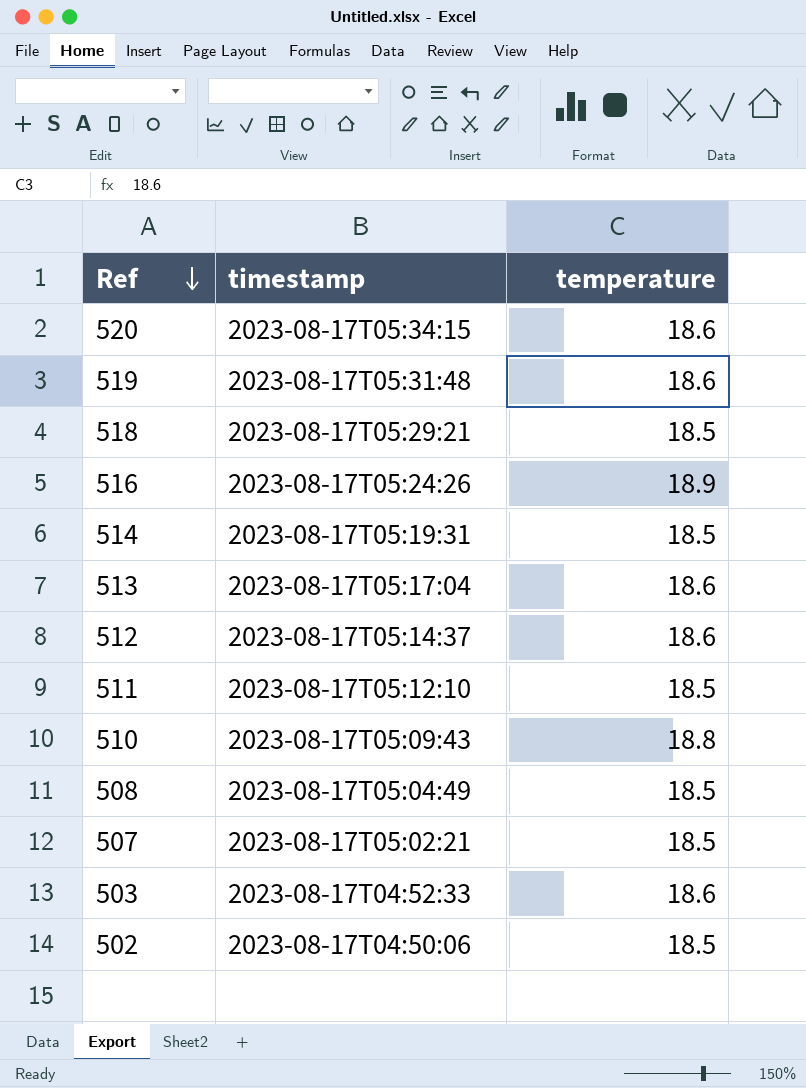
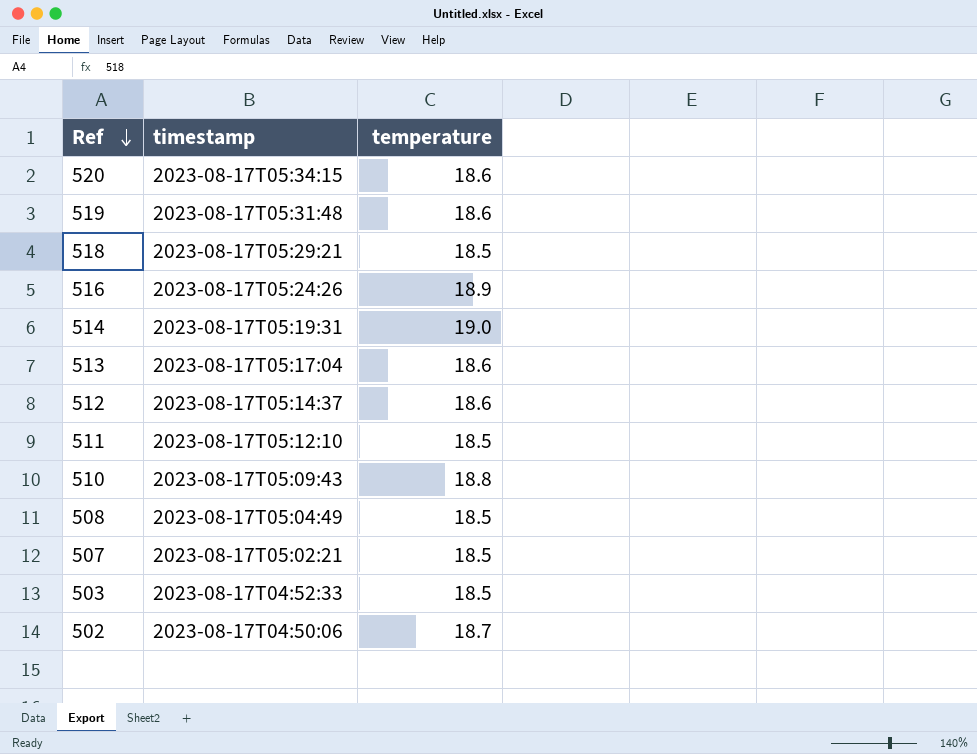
514 | temperature: 18.5 -> 19.0
503 | temperature: 18.6 -> 18.5
502 | temperature: 18.5 -> 18.7

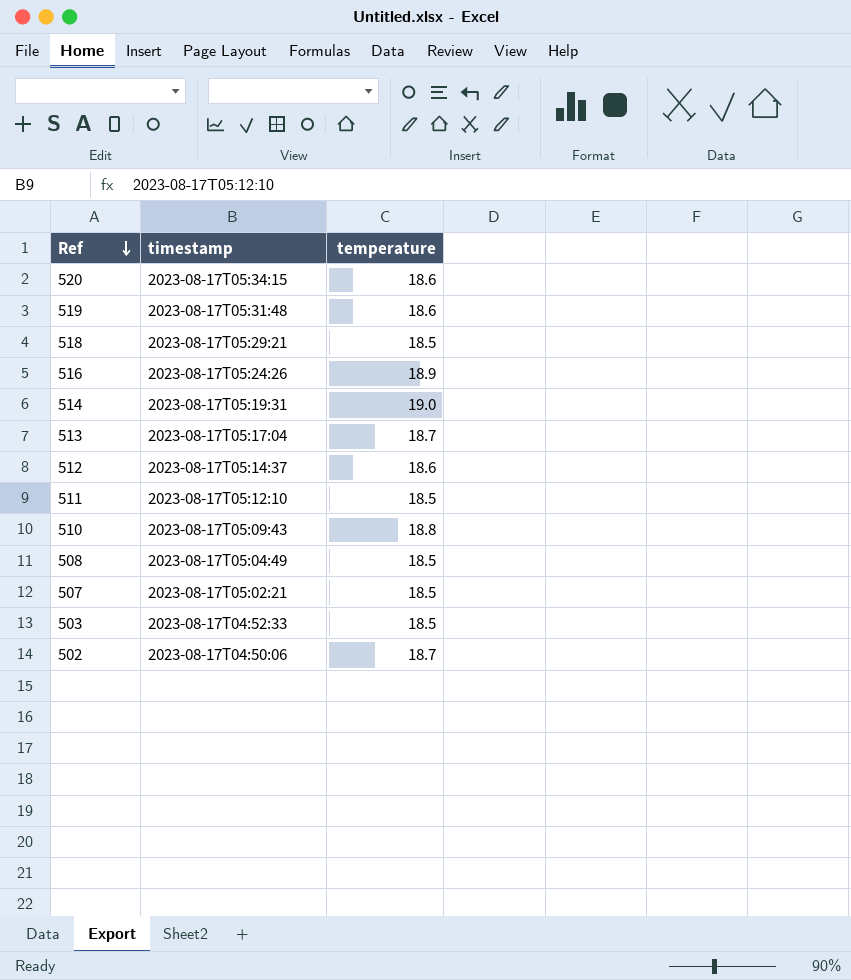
513 | temperature: 18.6 -> 18.7

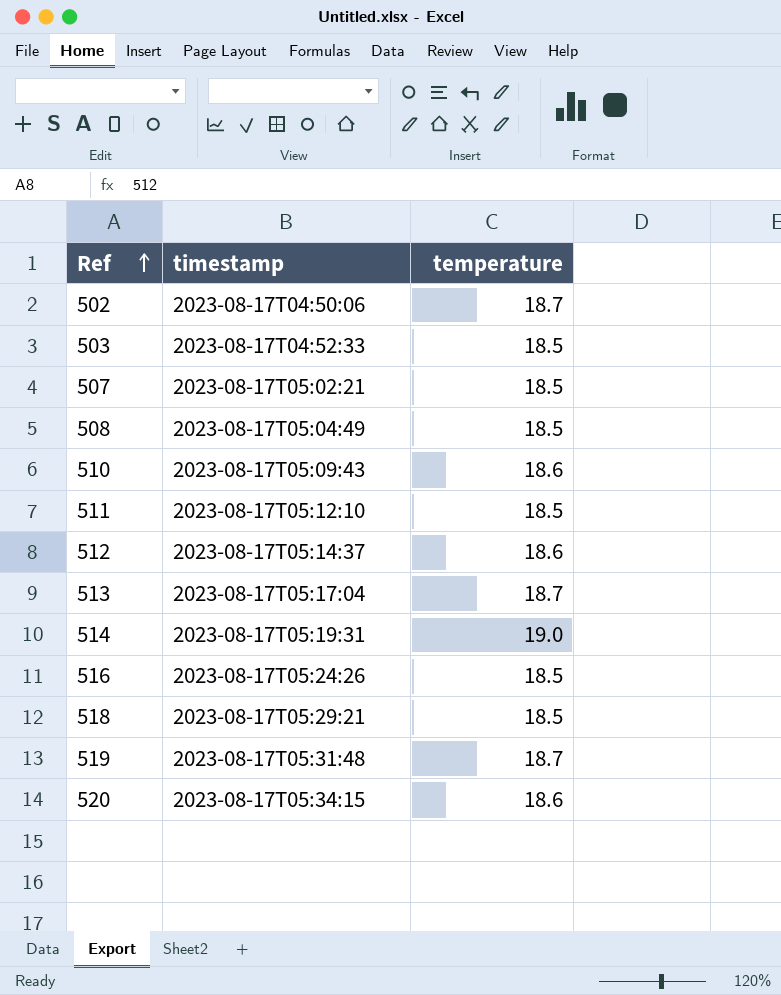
row order: Ref descending -> Ref ascending
510 | temperature: 18.8 -> 18.6
516 | temperature: 18.9 -> 18.5
519 | temperature: 18.6 -> 18.7

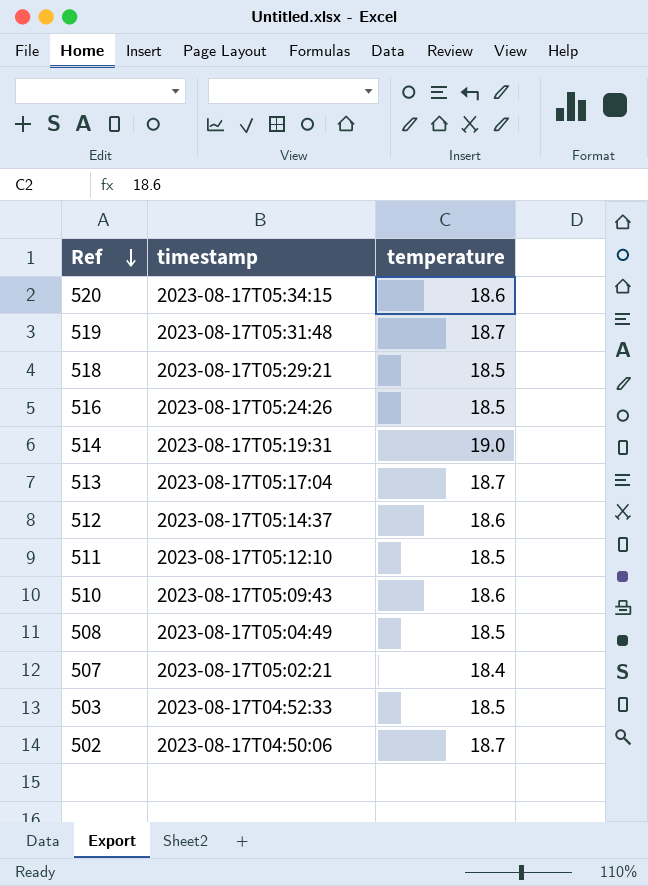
row order: Ref ascending -> Ref descending
507 | temperature: 18.5 -> 18.4

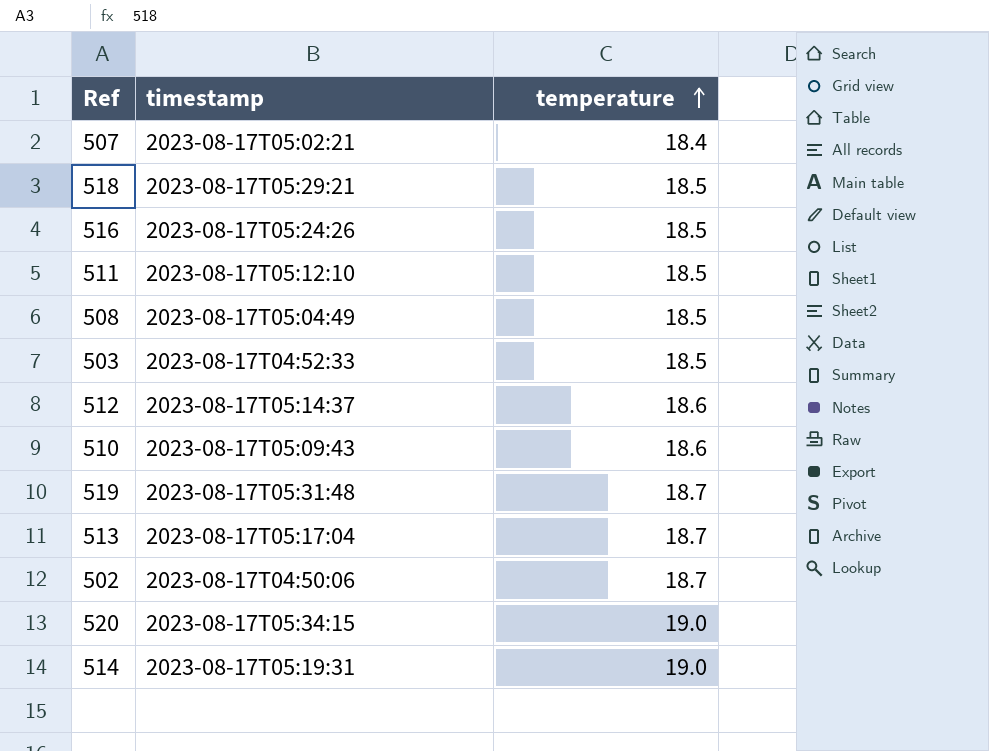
row order: Ref descending -> temperature ascending
520 | temperature: 18.6 -> 19.0

